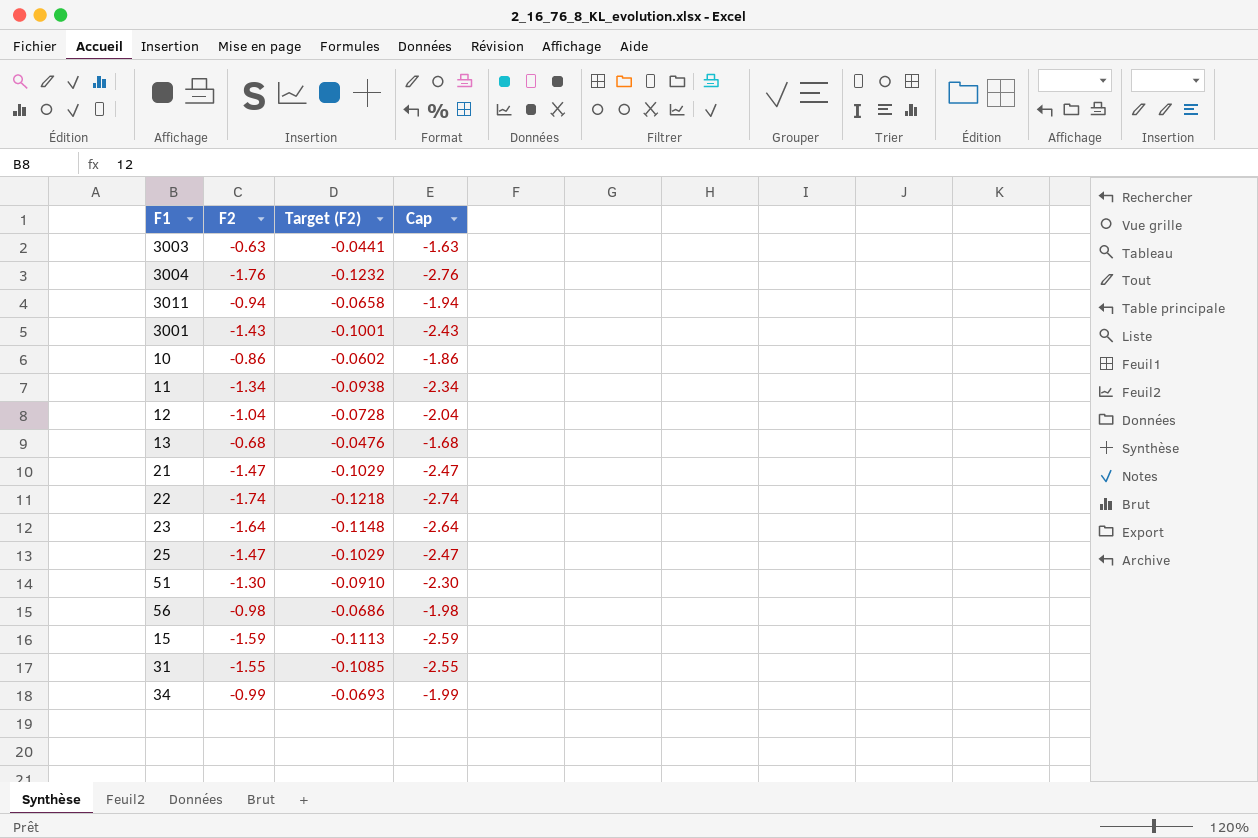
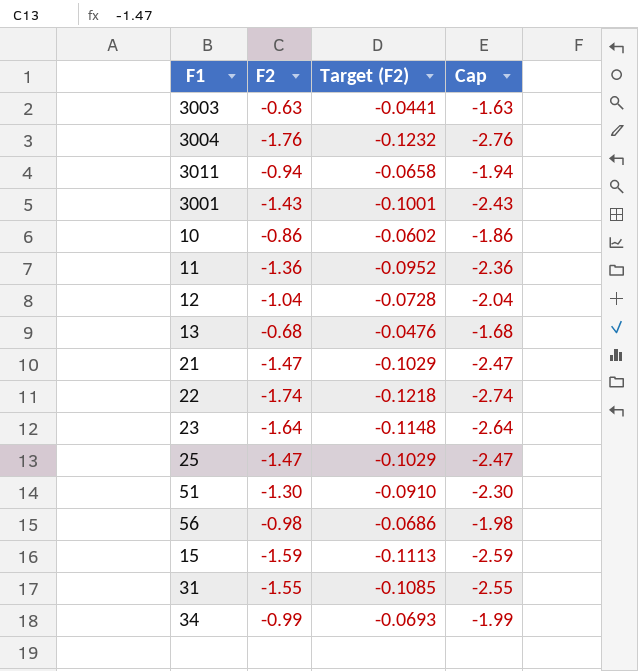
11 | F2: -1.34 -> -1.36
11 | Target (F2): -0.0938 -> -0.0952
11 | Cap: -2.34 -> -2.36

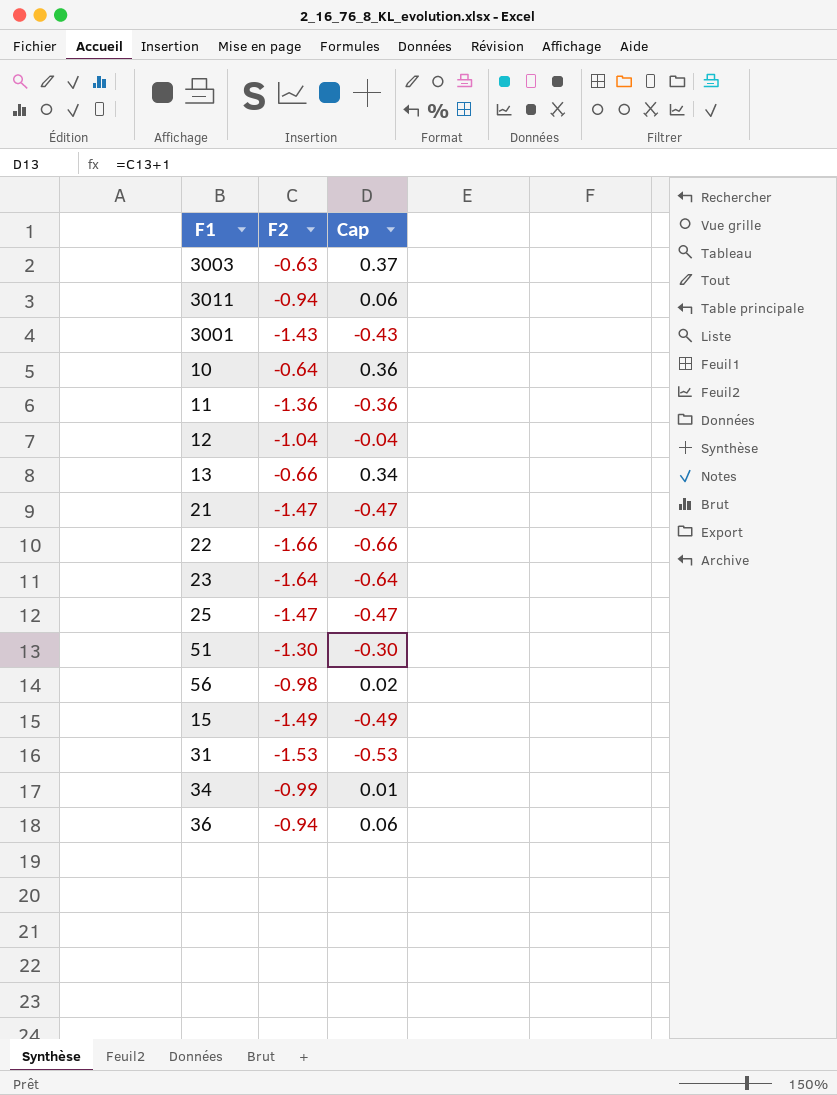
column Target (F2) | formula: [F2] * 0.07 -> none
column Cap | formula: [F2] - 1 -> [F2] + 1
row 3004: -1.76 | -0.1232 | -2.76 -> none
10 | F2: -0.86 -> -0.64
13 | F2: -0.68 -> -0.66
22 | F2: -1.74 -> -1.66
15 | F2: -1.59 -> -1.49
31 | F2: -1.55 -> -1.53
row 36: none -> -0.94 | 0.06

